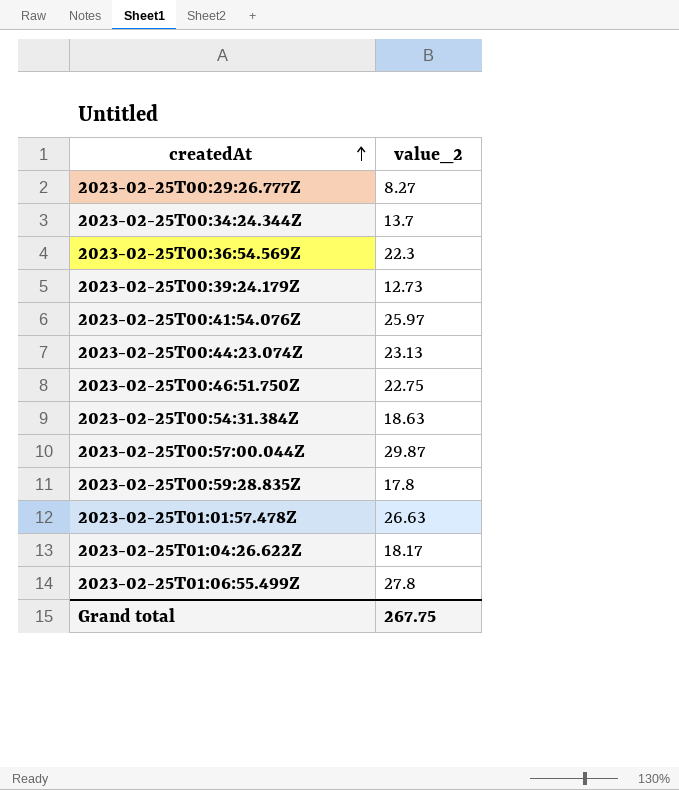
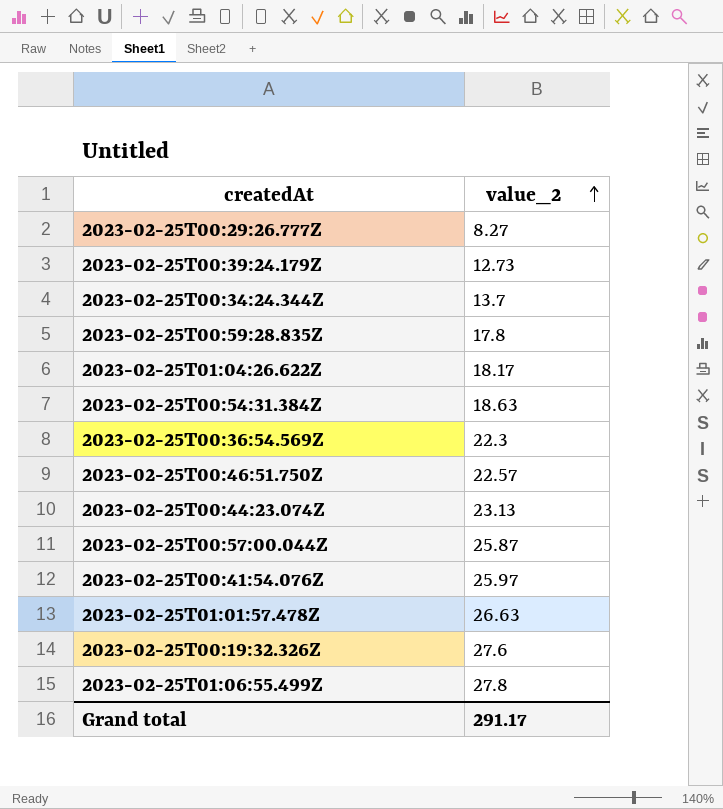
row order: createdAt ascending -> value_2 ascending
2023-02-25T00:46:51.750Z | value_2: 22.75 -> 22.57
2023-02-25T00:57:00.044Z | value_2: 29.87 -> 25.87
row 2023-02-25T00:19:32.326Z: none -> 27.6
Grand total | value_2: 267.75 -> 291.17

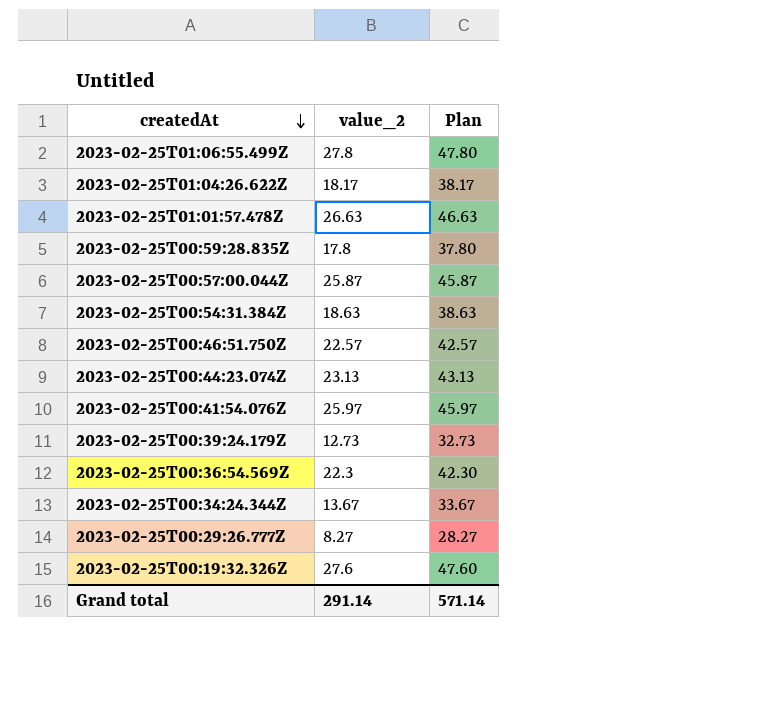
row order: value_2 ascending -> createdAt descending
column Plan | formula: none -> [value_2] + 20
2023-02-25T00:34:24.344Z | value_2: 13.7 -> 13.67
Grand total | value_2: 291.17 -> 291.14

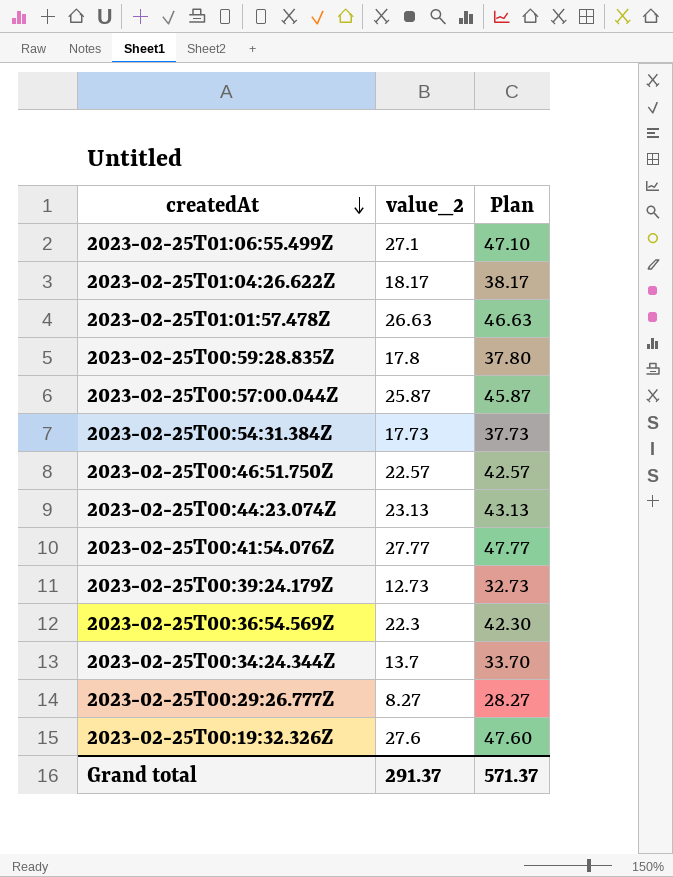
2023-02-25T01:06:55.499Z | value_2: 27.8 -> 27.1
2023-02-25T01:06:55.499Z | Plan: 47.80 -> 47.10
2023-02-25T00:54:31.384Z | value_2: 18.63 -> 17.73
2023-02-25T00:54:31.384Z | Plan: 38.63 -> 37.73
2023-02-25T00:41:54.076Z | value_2: 25.97 -> 27.77
2023-02-25T00:41:54.076Z | Plan: 45.97 -> 47.77
2023-02-25T00:34:24.344Z | value_2: 13.67 -> 13.7
2023-02-25T00:34:24.344Z | Plan: 33.67 -> 33.70
Grand total | value_2: 291.14 -> 291.37
Grand total | Plan: 571.14 -> 571.37

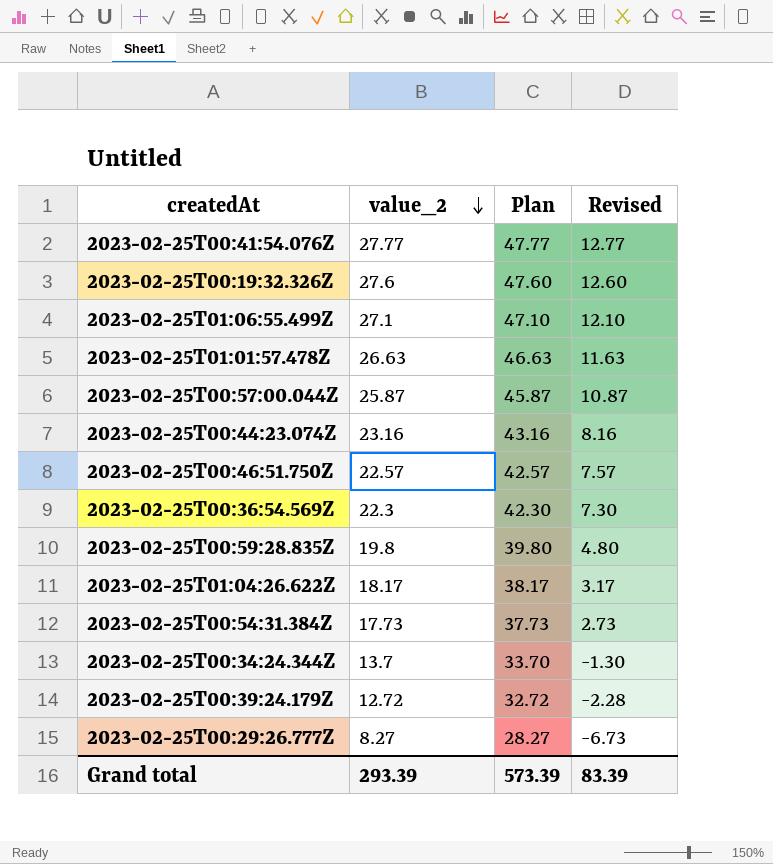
row order: createdAt descending -> value_2 descending
column Revised | formula: none -> [value_2] - 15
2023-02-25T00:44:23.074Z | value_2: 23.13 -> 23.16
2023-02-25T00:44:23.074Z | Plan: 43.13 -> 43.16
2023-02-25T00:59:28.835Z | value_2: 17.8 -> 19.8
2023-02-25T00:59:28.835Z | Plan: 37.80 -> 39.80
2023-02-25T00:39:24.179Z | value_2: 12.73 -> 12.72
2023-02-25T00:39:24.179Z | Plan: 32.73 -> 32.72
Grand total | value_2: 291.37 -> 293.39
Grand total | Plan: 571.37 -> 573.39

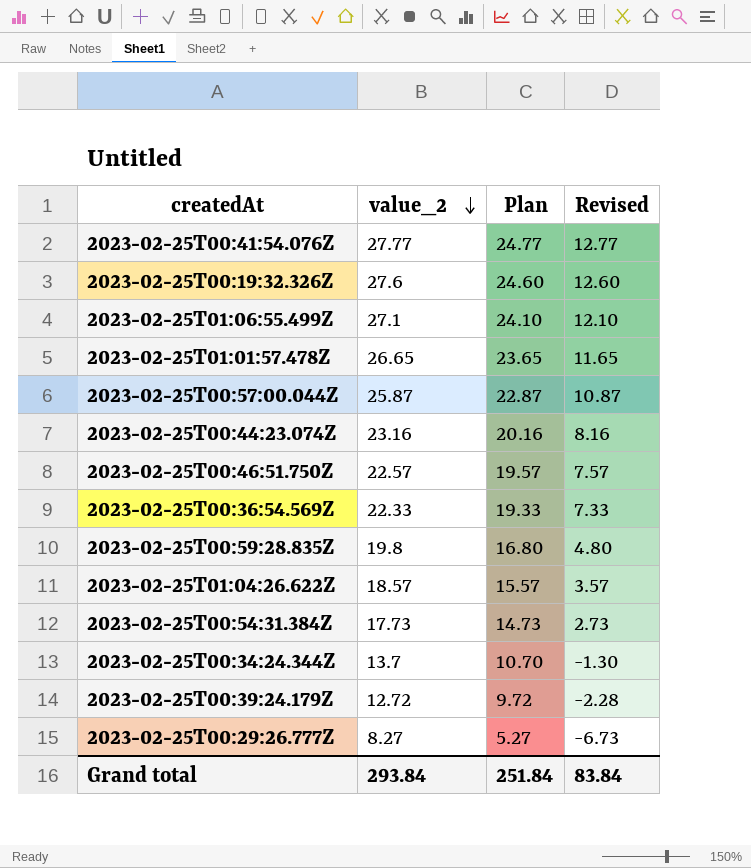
column Plan | formula: [value_2] + 20 -> [value_2] - 3
2023-02-25T01:01:57.478Z | value_2: 26.63 -> 26.65
2023-02-25T01:01:57.478Z | Revised: 11.63 -> 11.65
2023-02-25T00:36:54.569Z | value_2: 22.3 -> 22.33
2023-02-25T00:36:54.569Z | Revised: 7.30 -> 7.33
2023-02-25T01:04:26.622Z | value_2: 18.17 -> 18.57
2023-02-25T01:04:26.622Z | Revised: 3.17 -> 3.57
Grand total | value_2: 293.39 -> 293.84
Grand total | Plan: 573.39 -> 251.84
Grand total | Revised: 83.39 -> 83.84

